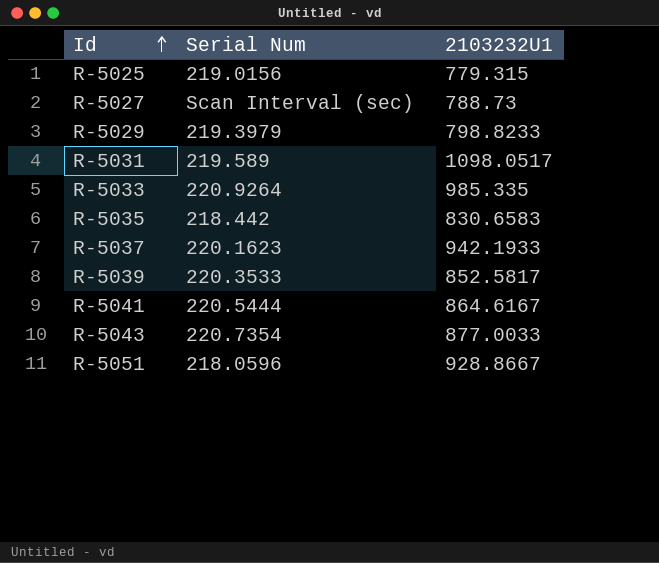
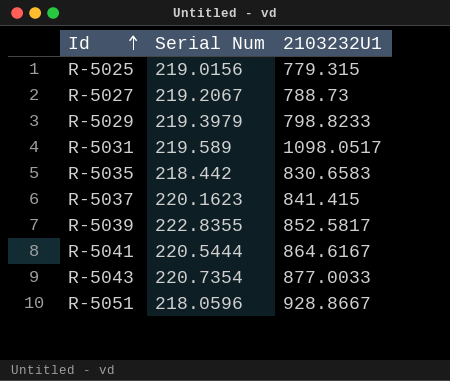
row R-5033: 220.9264 | 985.335 -> none
R-5027 | Serial Num: Scan Interval (sec) -> 219.2067
R-5037 | 2103232U1: 942.1933 -> 841.415
R-5039 | Serial Num: 220.3533 -> 222.8355

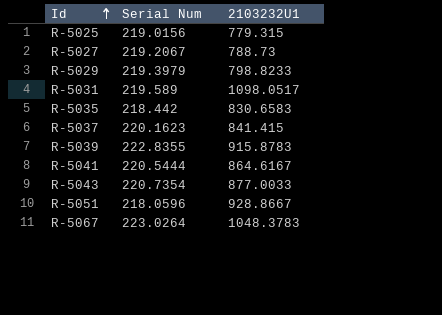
R-5039 | 2103232U1: 852.5817 -> 915.8783
row R-5067: none -> 223.0264 | 1048.3783

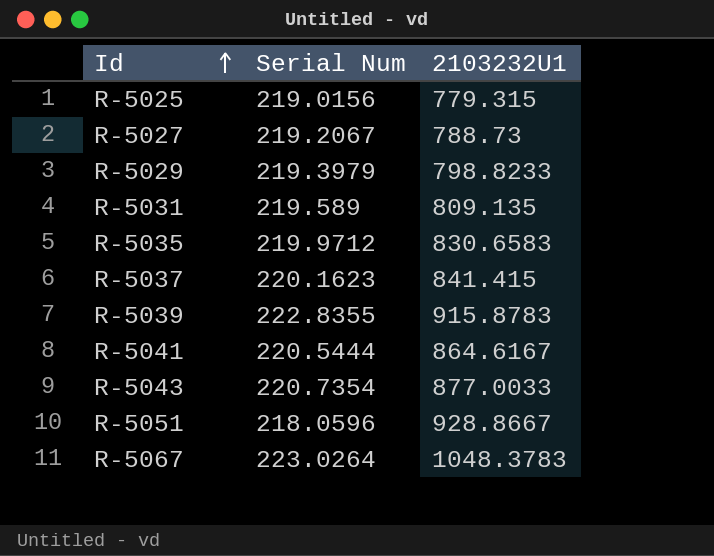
R-5031 | 2103232U1: 1098.0517 -> 809.135
R-5035 | Serial Num: 218.442 -> 219.9712

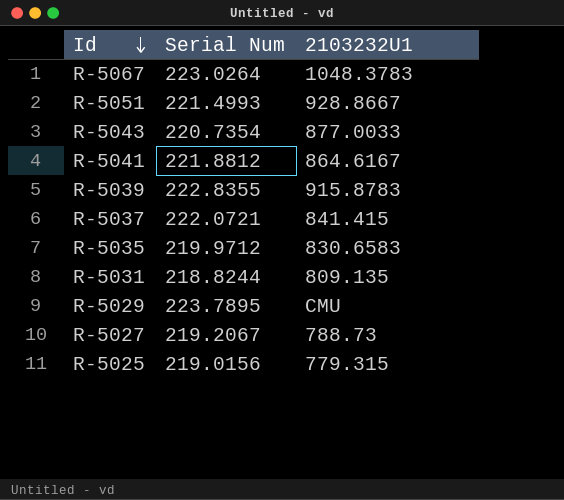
row order: Id ascending -> Id descending
R-5051 | Serial Num: 218.0596 -> 221.4993
R-5041 | Serial Num: 220.5444 -> 221.8812
R-5037 | Serial Num: 220.1623 -> 222.0721
R-5031 | Serial Num: 219.589 -> 218.8244
R-5029 | Serial Num: 219.3979 -> 223.7895
R-5029 | 2103232U1: 798.8233 -> CMU

